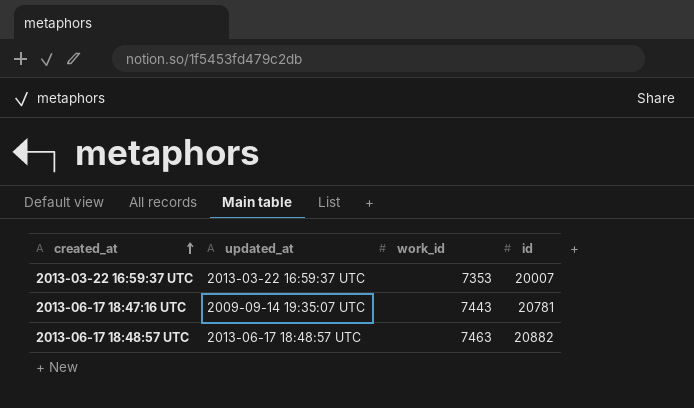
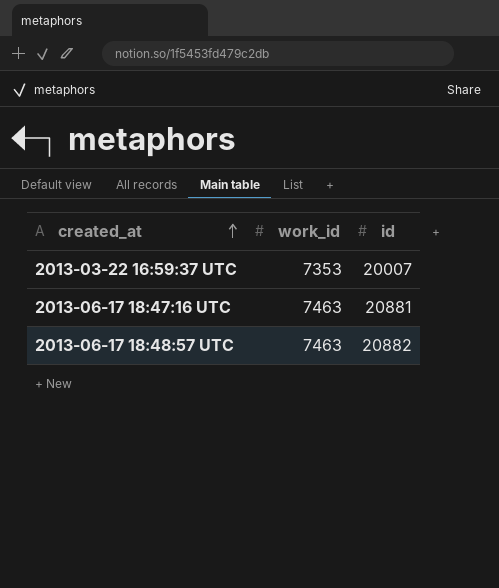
column updated_at | position: 2 -> none
2013-06-17 18:47:16 UTC | work_id: 7443 -> 7463
2013-06-17 18:47:16 UTC | id: 20781 -> 20881

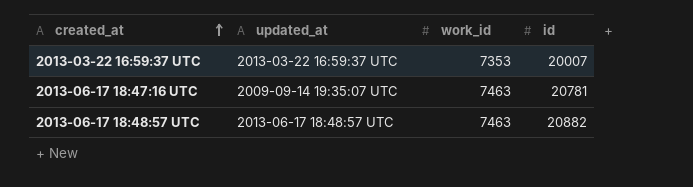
column updated_at | position: none -> 2
2013-06-17 18:47:16 UTC | id: 20881 -> 20781

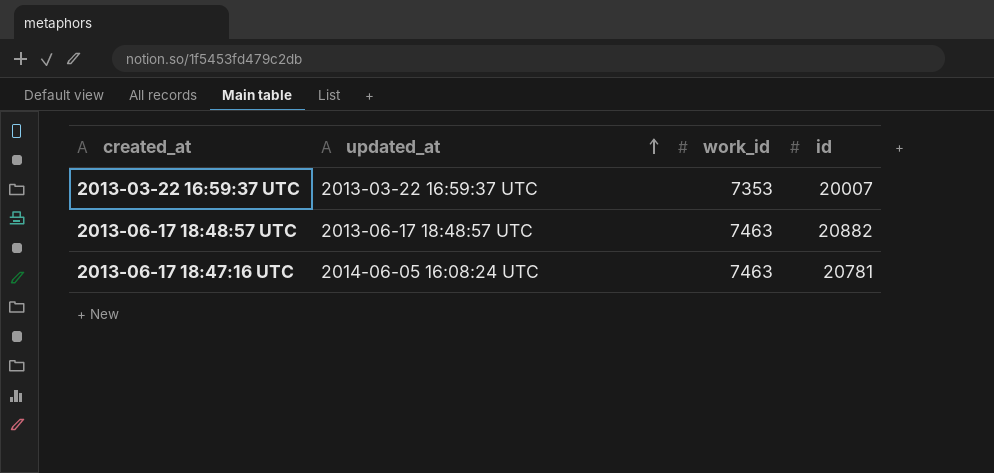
row order: created_at ascending -> updated_at ascending
2013-06-17 18:47:16 UTC | updated_at: 2009-09-14 19:35:07 UTC -> 2014-06-05 16:08:24 UTC

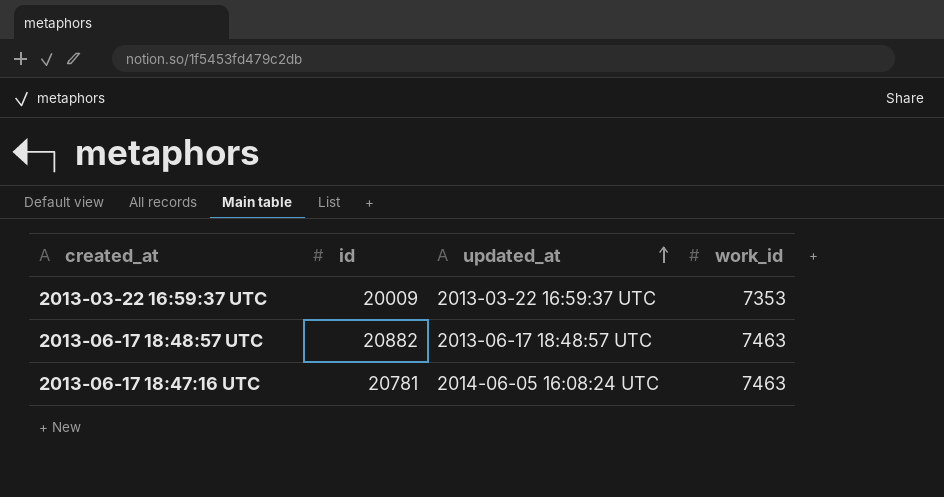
column id | position: 4 -> 2
2013-03-22 16:59:37 UTC | id: 20007 -> 20009

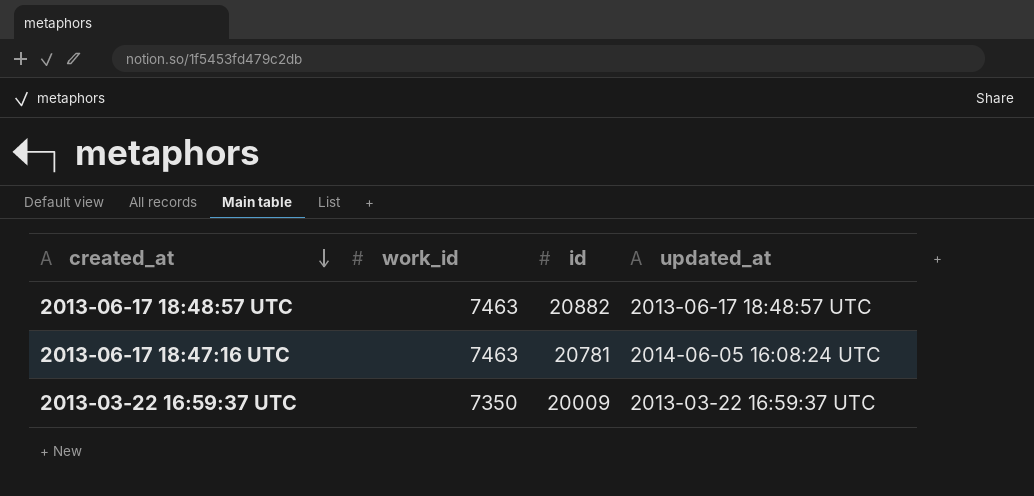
row order: updated_at ascending -> created_at descending
column work_id | position: 4 -> 2
2013-03-22 16:59:37 UTC | work_id: 7353 -> 7350

